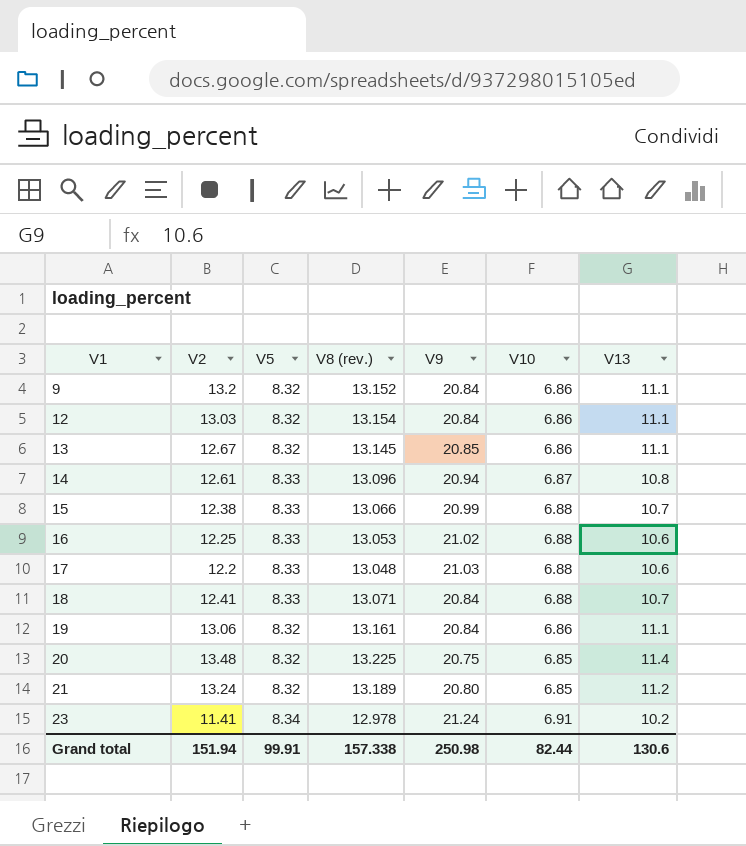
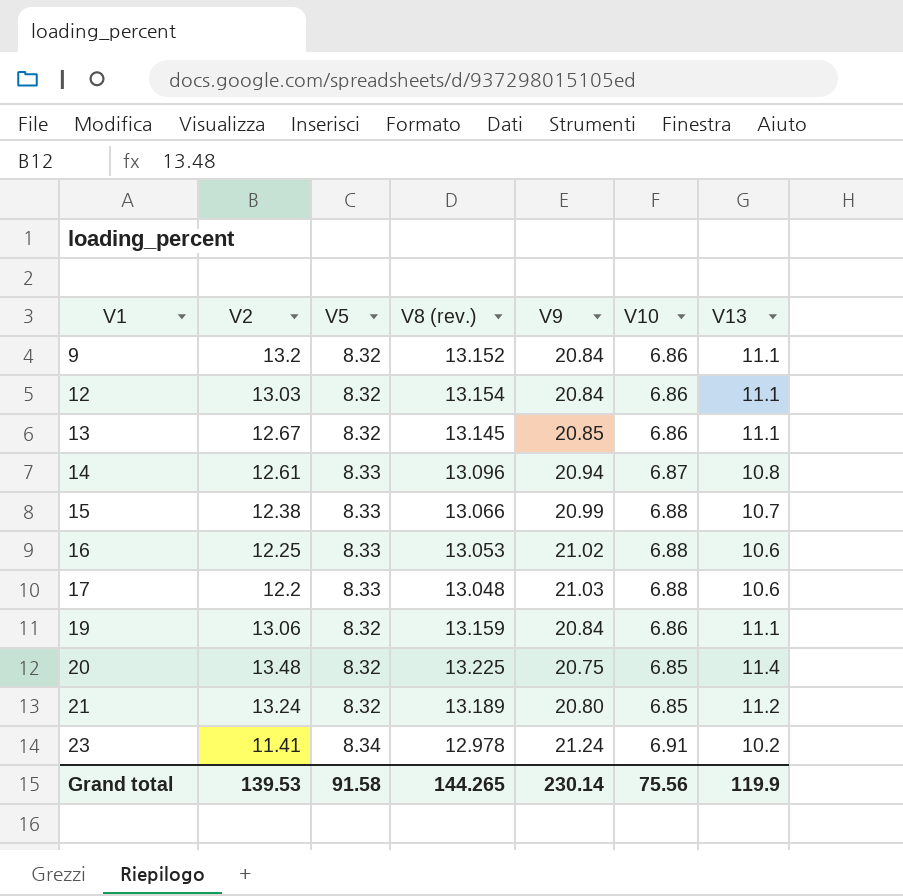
row 18: 12.41 | 8.33 | 13.071 | 20.84 | 6.88 | 10.7 -> none
19 | V8 (rev.): 13.161 -> 13.159
Grand total | V2: 151.94 -> 139.53
Grand total | V5: 99.91 -> 91.58
Grand total | V8 (rev.): 157.338 -> 144.265
Grand total | V9: 250.98 -> 230.14
Grand total | V10: 82.44 -> 75.56
Grand total | V13: 130.6 -> 119.9

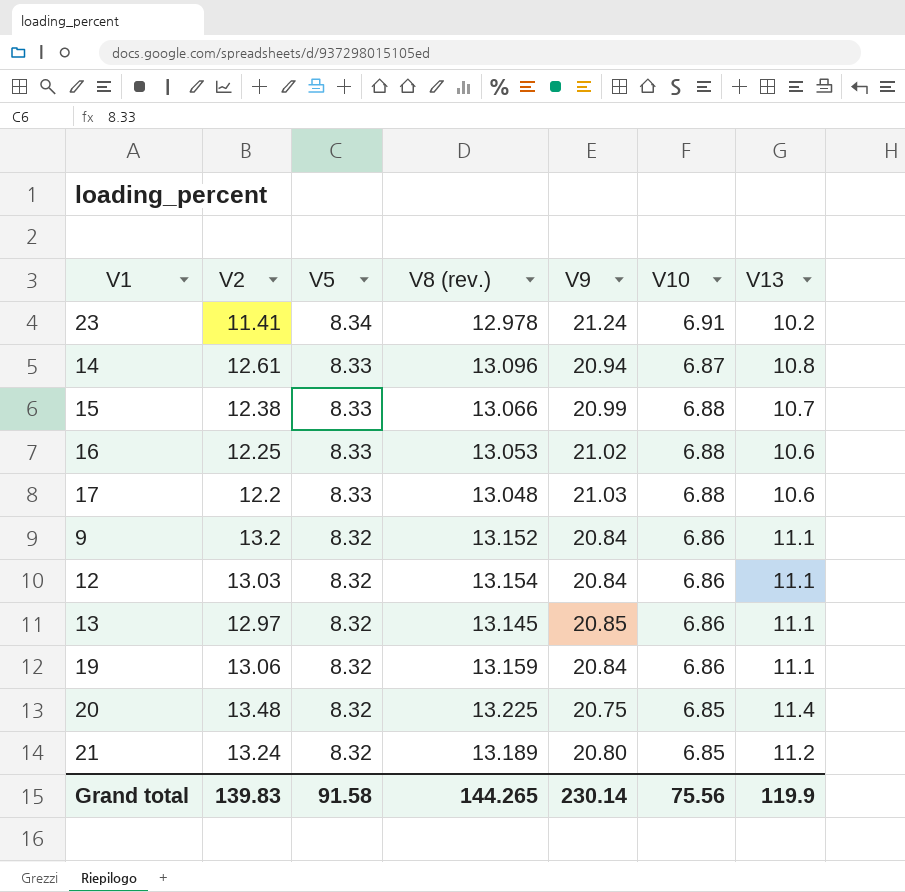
row order: V1 ascending -> V5 descending
13 | V2: 12.67 -> 12.97
Grand total | V2: 139.53 -> 139.83

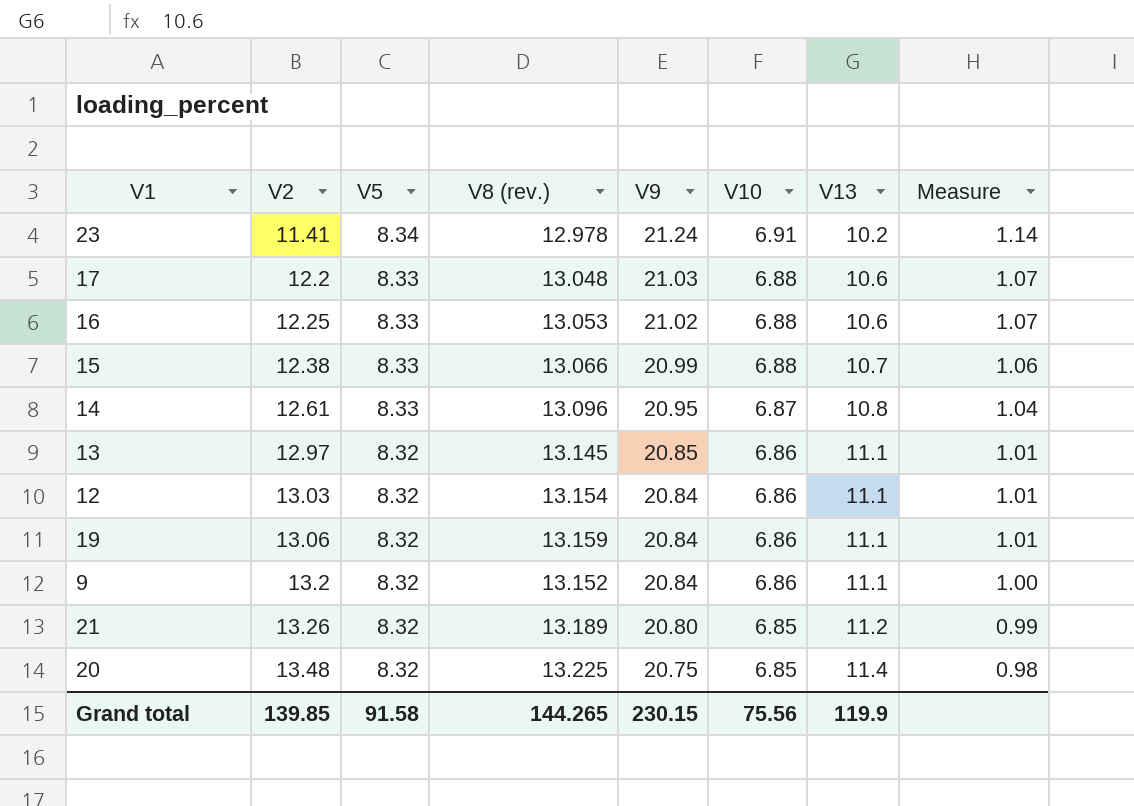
row order: V5 descending -> V2 ascending
column Measure | formula: none -> [V8 (rev.)] / [V2]
14 | V9: 20.94 -> 20.95
21 | V2: 13.24 -> 13.26
Grand total | V2: 139.83 -> 139.85
Grand total | V9: 230.14 -> 230.15

